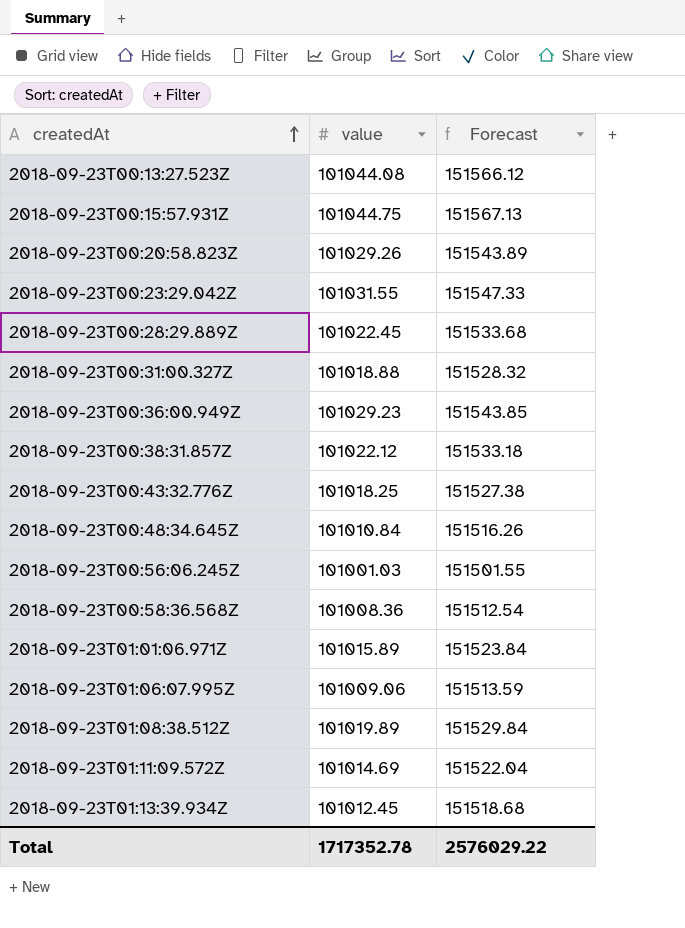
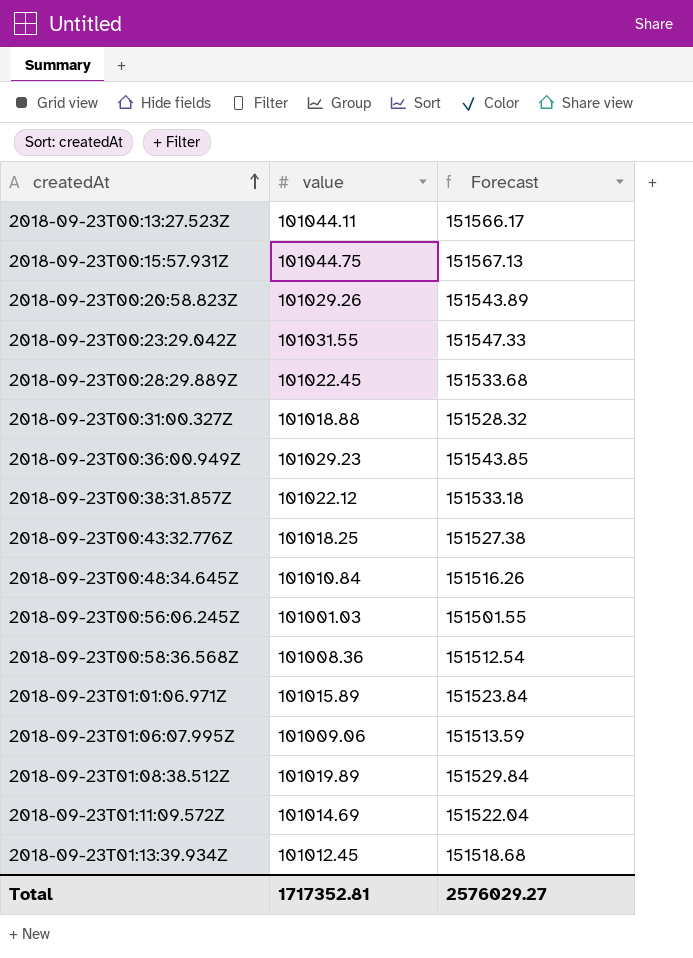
2018-09-23T00:13:27.523Z | value: 101044.08 -> 101044.11
2018-09-23T00:13:27.523Z | Forecast: 151566.12 -> 151566.17
Total | value: 1717352.78 -> 1717352.81
Total | Forecast: 2576029.22 -> 2576029.27

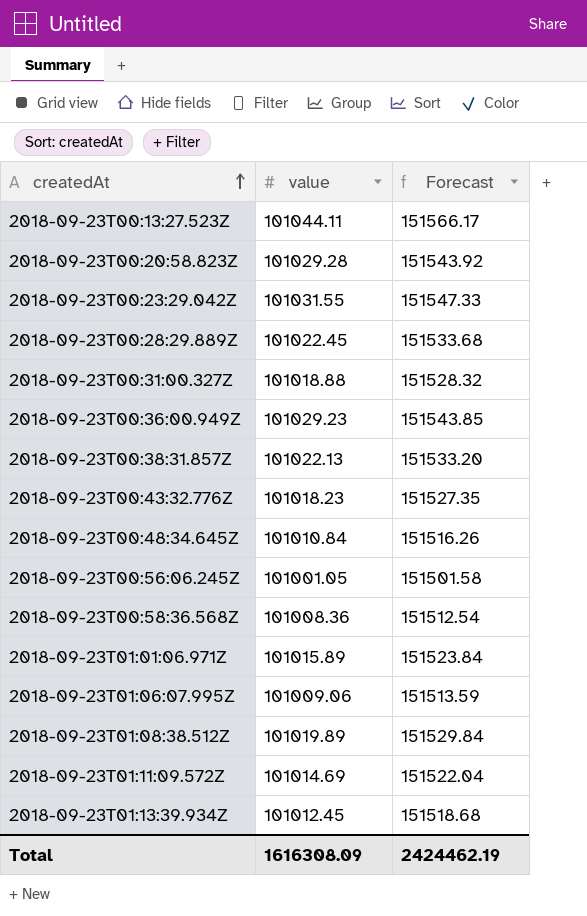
row 2018-09-23T00:15:57.931Z: 101044.75 | 151567.13 -> none
2018-09-23T00:20:58.823Z | value: 101029.26 -> 101029.28
2018-09-23T00:20:58.823Z | Forecast: 151543.89 -> 151543.92
2018-09-23T00:38:31.857Z | value: 101022.12 -> 101022.13
2018-09-23T00:38:31.857Z | Forecast: 151533.18 -> 151533.20
2018-09-23T00:43:32.776Z | value: 101018.25 -> 101018.23
2018-09-23T00:43:32.776Z | Forecast: 151527.38 -> 151527.35
2018-09-23T00:56:06.245Z | value: 101001.03 -> 101001.05
2018-09-23T00:56:06.245Z | Forecast: 151501.55 -> 151501.58
Total | value: 1717352.81 -> 1616308.09
Total | Forecast: 2576029.27 -> 2424462.19

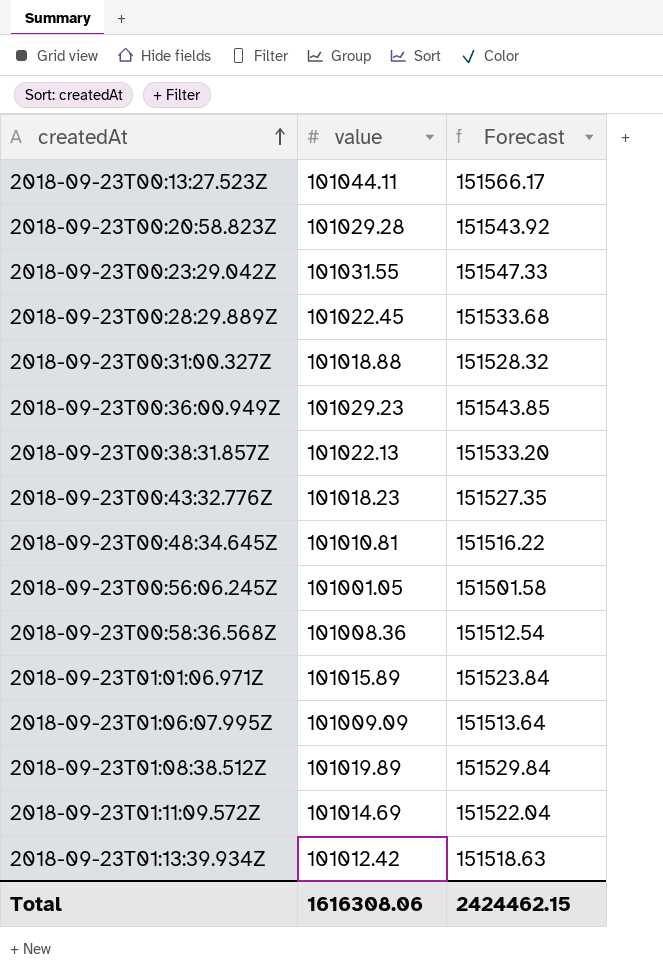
2018-09-23T00:48:34.645Z | value: 101010.84 -> 101010.81
2018-09-23T00:48:34.645Z | Forecast: 151516.26 -> 151516.22
2018-09-23T01:06:07.995Z | value: 101009.06 -> 101009.09
2018-09-23T01:06:07.995Z | Forecast: 151513.59 -> 151513.64
2018-09-23T01:13:39.934Z | value: 101012.45 -> 101012.42
2018-09-23T01:13:39.934Z | Forecast: 151518.68 -> 151518.63
Total | value: 1616308.09 -> 1616308.06
Total | Forecast: 2424462.19 -> 2424462.15

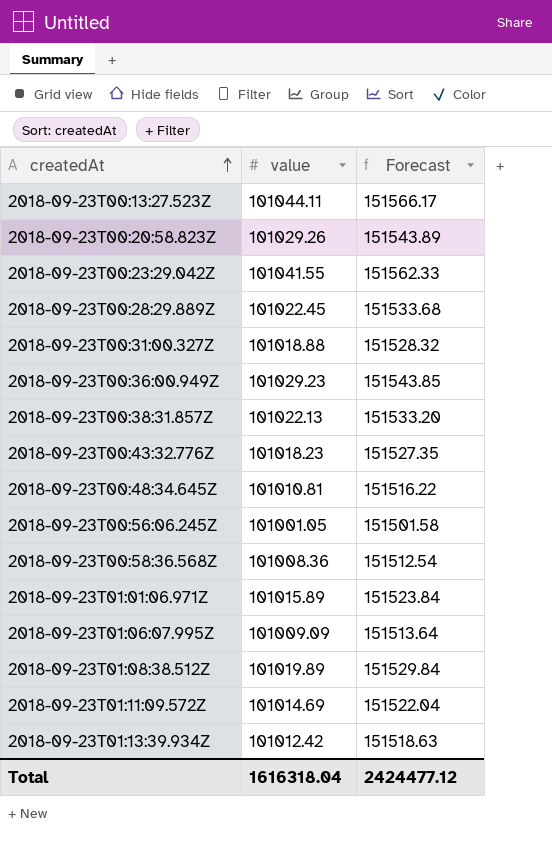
2018-09-23T00:20:58.823Z | value: 101029.28 -> 101029.26
2018-09-23T00:20:58.823Z | Forecast: 151543.92 -> 151543.89
2018-09-23T00:23:29.042Z | value: 101031.55 -> 101041.55
2018-09-23T00:23:29.042Z | Forecast: 151547.33 -> 151562.33
Total | value: 1616308.06 -> 1616318.04
Total | Forecast: 2424462.15 -> 2424477.12

